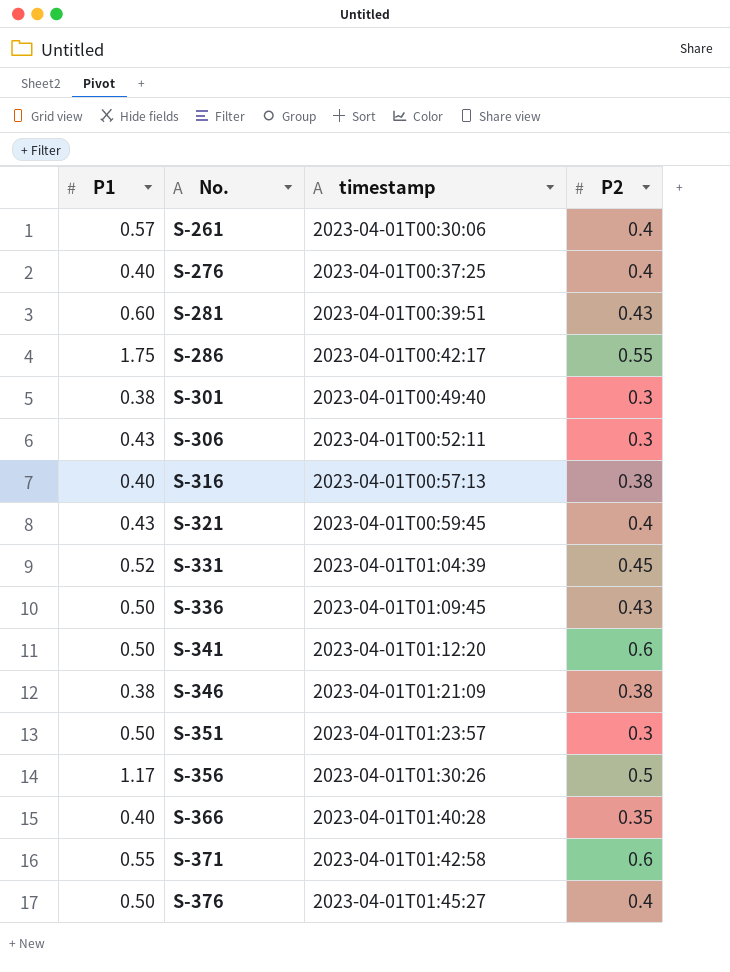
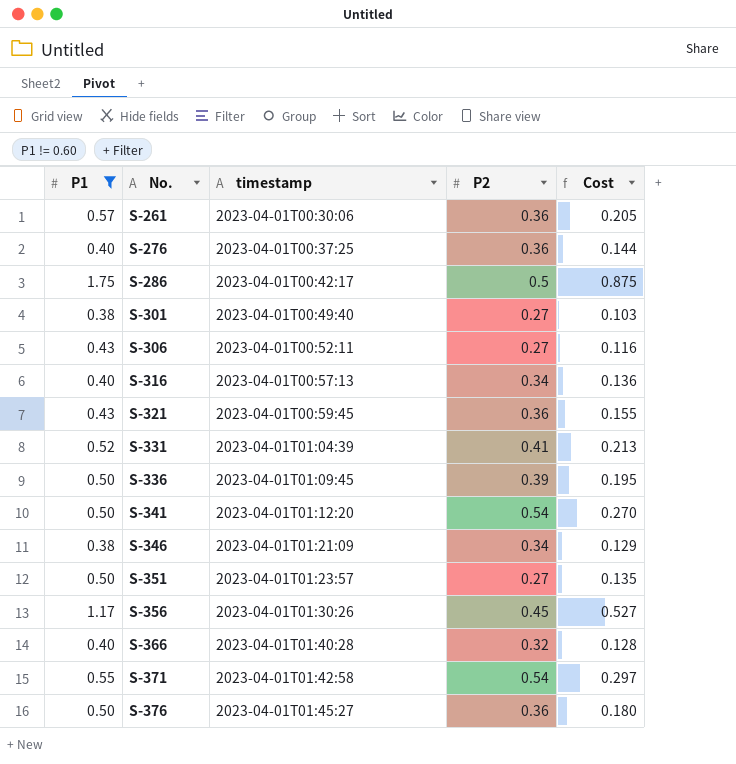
filter: none -> P1 != 0.60
column Cost | formula: none -> [P1] * [P2]
S-261 | P2: 0.4 -> 0.36
S-276 | P2: 0.4 -> 0.36
S-286 | P2: 0.55 -> 0.5
S-301 | P2: 0.3 -> 0.27
S-306 | P2: 0.3 -> 0.27
S-316 | P2: 0.38 -> 0.34
S-321 | P2: 0.4 -> 0.36
S-331 | P2: 0.45 -> 0.41
S-336 | P2: 0.43 -> 0.39
S-341 | P2: 0.6 -> 0.54
S-346 | P2: 0.38 -> 0.34
S-351 | P2: 0.3 -> 0.27
S-356 | P2: 0.5 -> 0.45
S-366 | P2: 0.35 -> 0.32
S-371 | P2: 0.6 -> 0.54
S-376 | P2: 0.4 -> 0.36

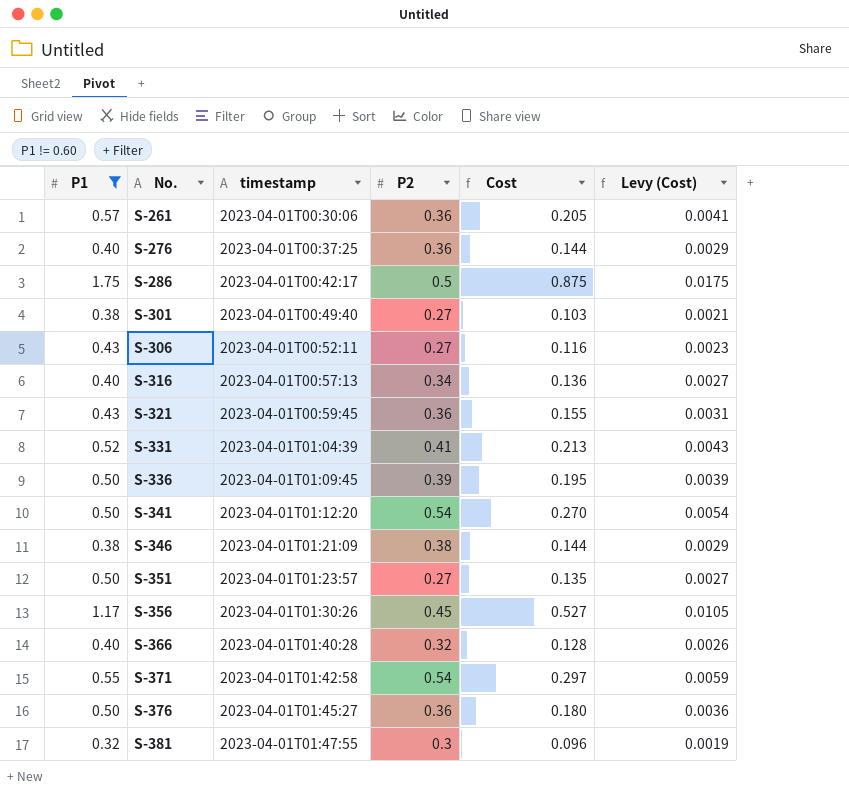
column Levy (Cost) | formula: none -> [Cost] * 0.02
S-346 | P2: 0.34 -> 0.38
S-346 | Cost: 0.129 -> 0.144
row S-381: none -> 0.32 | 2023-04-01T01:47:55 | 0.3 | 0.096 | 0.0019

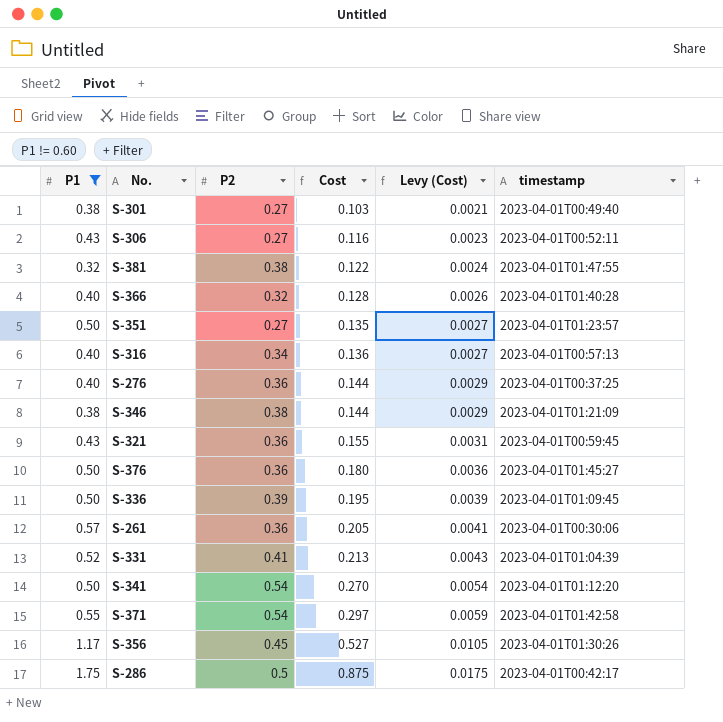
row order: No. ascending -> Cost ascending
column timestamp | position: 3 -> 6
S-381 | P2: 0.3 -> 0.38
S-381 | Cost: 0.096 -> 0.122
S-381 | Levy (Cost): 0.0019 -> 0.0024

